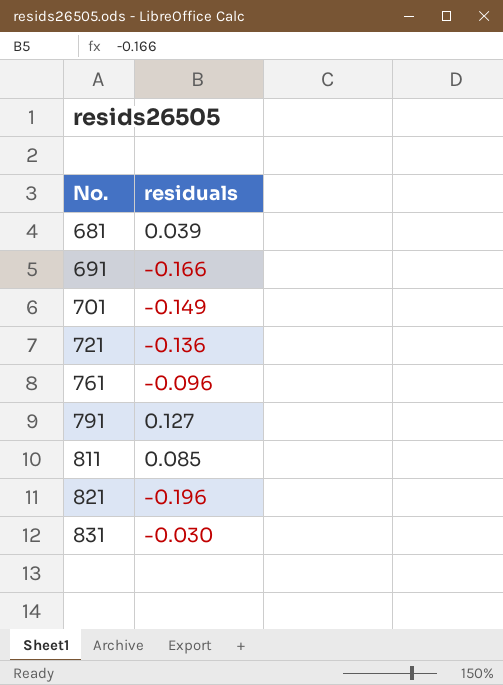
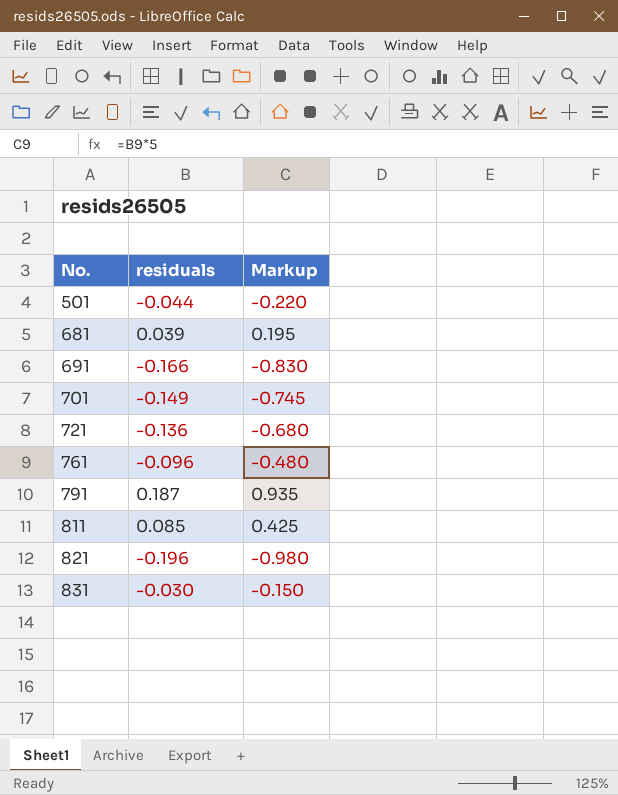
column Markup | formula: none -> [residuals] * 5
row 501: none -> -0.044 | -0.220
791 | residuals: 0.127 -> 0.187

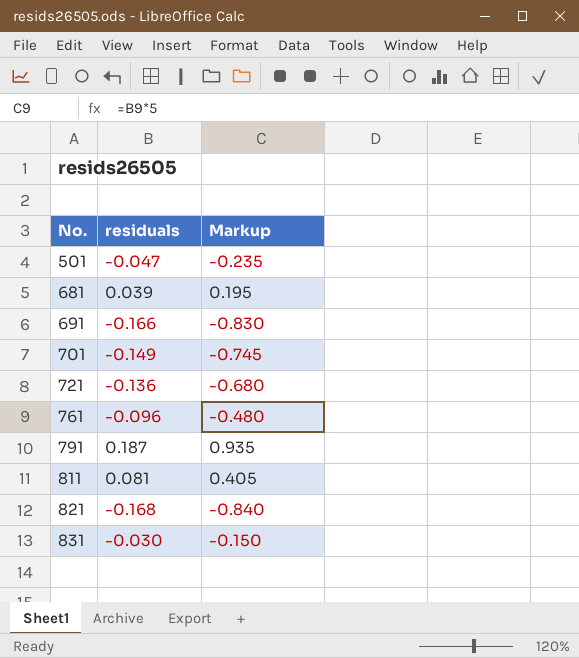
501 | residuals: -0.044 -> -0.047
501 | Markup: -0.220 -> -0.235
811 | residuals: 0.085 -> 0.081
811 | Markup: 0.425 -> 0.405
821 | residuals: -0.196 -> -0.168
821 | Markup: -0.980 -> -0.840

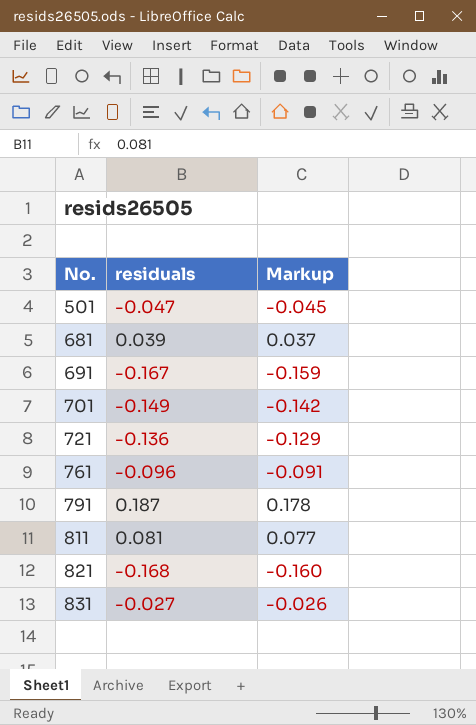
column Markup | formula: [residuals] * 5 -> [residuals] * 0.95
691 | residuals: -0.166 -> -0.167
831 | residuals: -0.030 -> -0.027

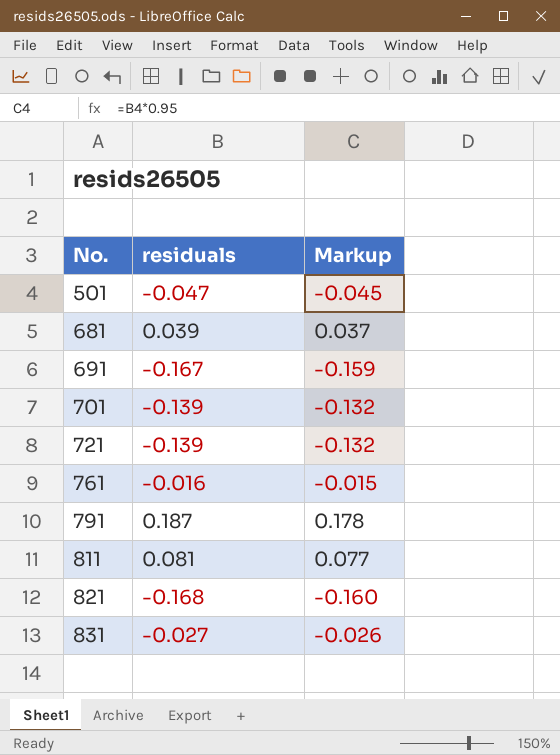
701 | residuals: -0.149 -> -0.139
701 | Markup: -0.142 -> -0.132
721 | residuals: -0.136 -> -0.139
721 | Markup: -0.129 -> -0.132
761 | residuals: -0.096 -> -0.016
761 | Markup: -0.091 -> -0.015

